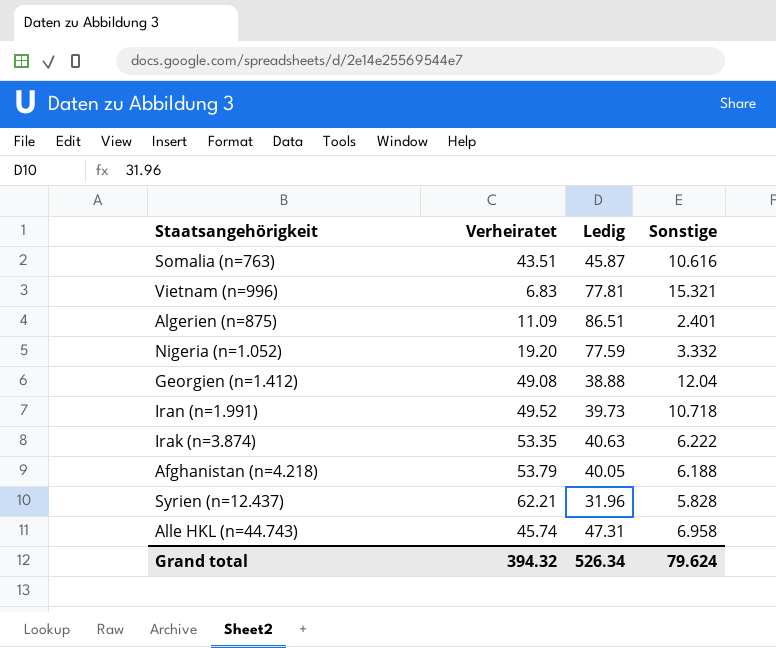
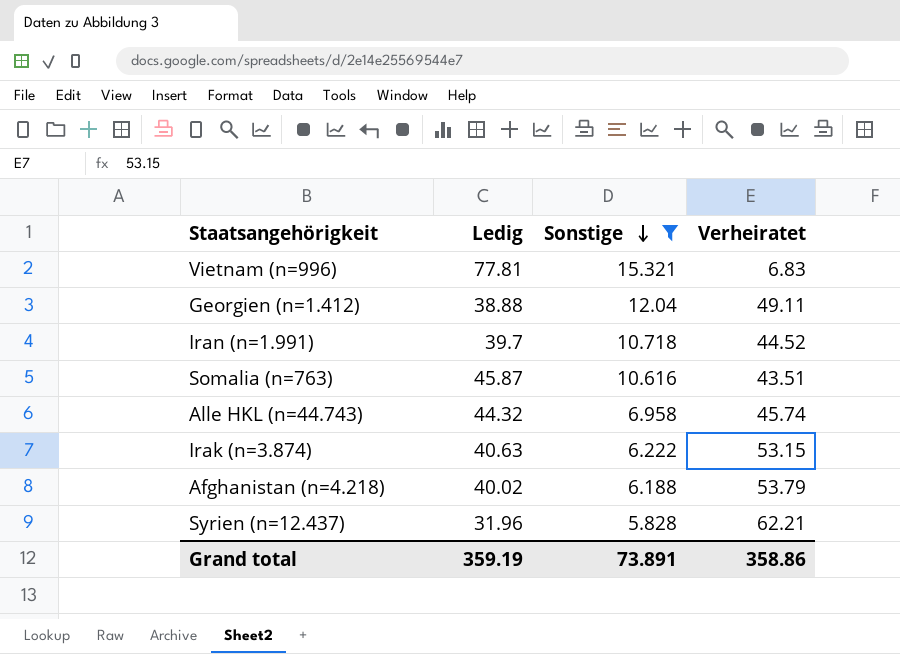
filter: none -> Sonstige >= 5.828
row order: none -> Sonstige descending
column Verheiratet | position: 2 -> 4
Georgien (n=1.412) | Verheiratet: 49.08 -> 49.11
Iran (n=1.991) | Ledig: 39.73 -> 39.7
Iran (n=1.991) | Verheiratet: 49.52 -> 44.52
Alle HKL (n=44.743) | Ledig: 47.31 -> 44.32
Irak (n=3.874) | Verheiratet: 53.35 -> 53.15
Afghanistan (n=4.218) | Ledig: 40.05 -> 40.02
Grand total | Ledig: 526.34 -> 359.19
Grand total | Sonstige: 79.624 -> 73.891
Grand total | Verheiratet: 394.32 -> 358.86

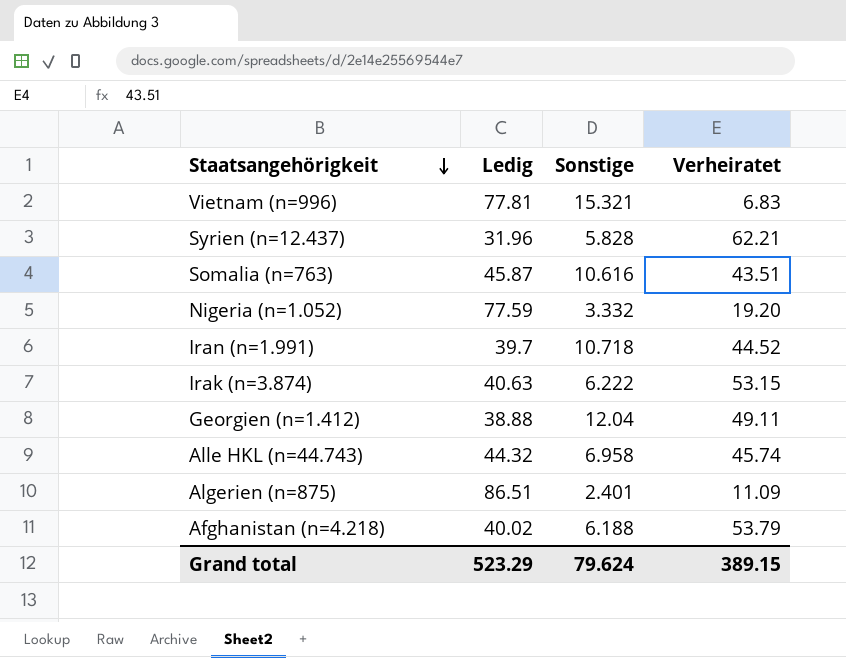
filter: Sonstige >= 5.828 -> none
row order: Sonstige descending -> Staatsangehörigkeit descending
Grand total | Ledig: 359.19 -> 523.29
Grand total | Sonstige: 73.891 -> 79.624
Grand total | Verheiratet: 358.86 -> 389.15

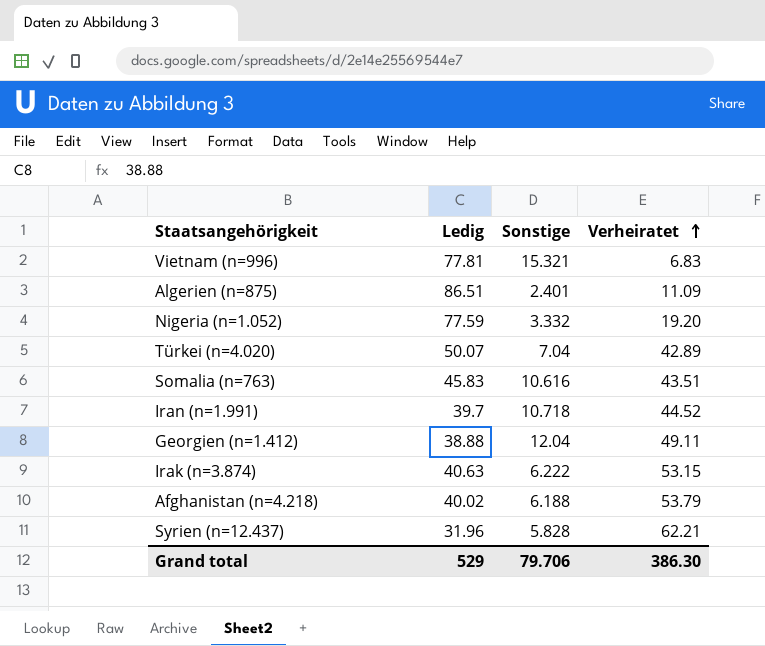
row order: Staatsangehörigkeit descending -> Verheiratet ascending
row Alle HKL (n=44.743): 44.32 | 6.958 | 45.74 -> none
row Türkei (n=4.020): none -> 50.07 | 7.04 | 42.89
Somalia (n=763) | Ledig: 45.87 -> 45.83
Grand total | Ledig: 523.29 -> 529
Grand total | Sonstige: 79.624 -> 79.706
Grand total | Verheiratet: 389.15 -> 386.30

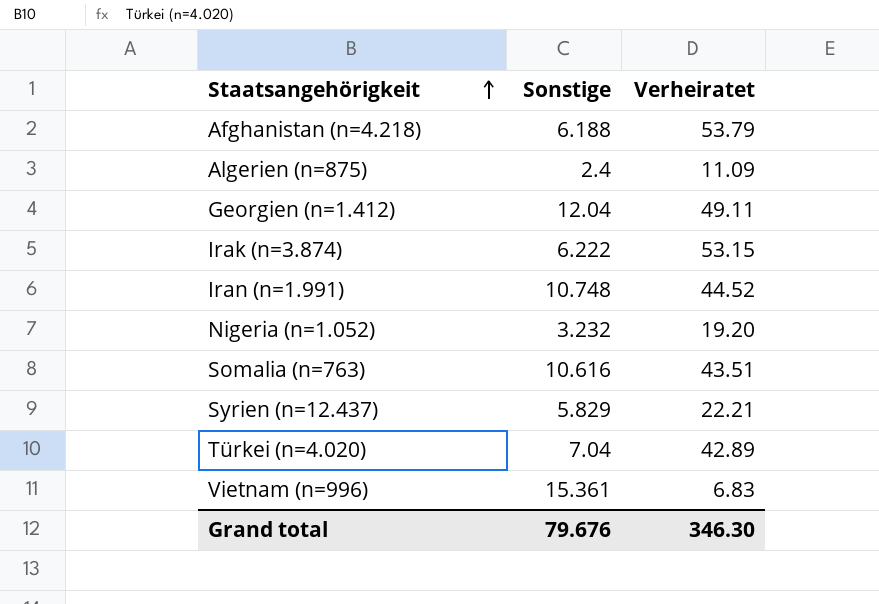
row order: Verheiratet ascending -> Staatsangehörigkeit ascending
column Ledig | position: 2 -> none
Algerien (n=875) | Sonstige: 2.401 -> 2.4
Iran (n=1.991) | Sonstige: 10.718 -> 10.748
Nigeria (n=1.052) | Sonstige: 3.332 -> 3.232
Syrien (n=12.437) | Sonstige: 5.828 -> 5.829
Syrien (n=12.437) | Verheiratet: 62.21 -> 22.21
Vietnam (n=996) | Sonstige: 15.321 -> 15.361
Grand total | Sonstige: 79.706 -> 79.676
Grand total | Verheiratet: 386.30 -> 346.30

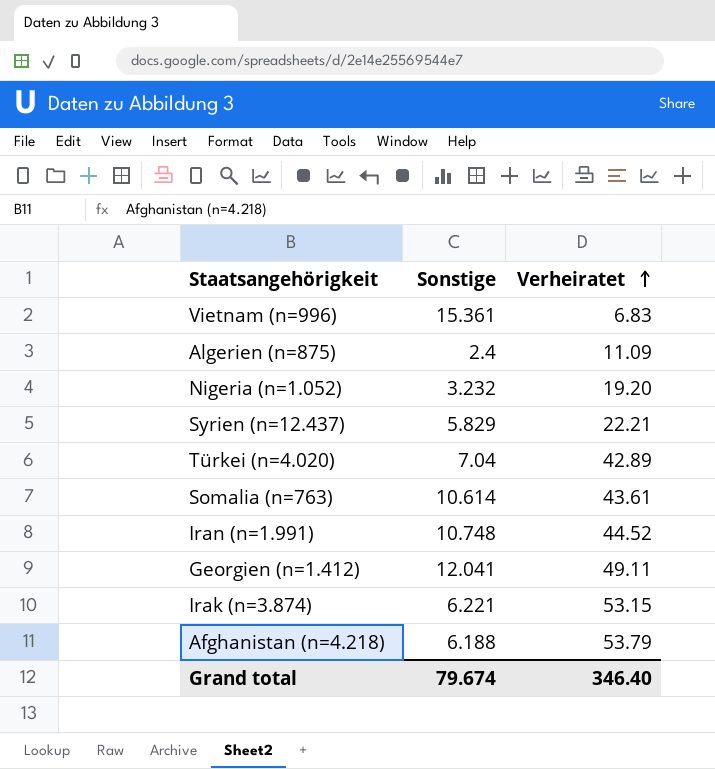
row order: Staatsangehörigkeit ascending -> Verheiratet ascending
Somalia (n=763) | Sonstige: 10.616 -> 10.614
Somalia (n=763) | Verheiratet: 43.51 -> 43.61
Georgien (n=1.412) | Sonstige: 12.04 -> 12.041
Irak (n=3.874) | Sonstige: 6.222 -> 6.221
Grand total | Sonstige: 79.676 -> 79.674
Grand total | Verheiratet: 346.30 -> 346.40

